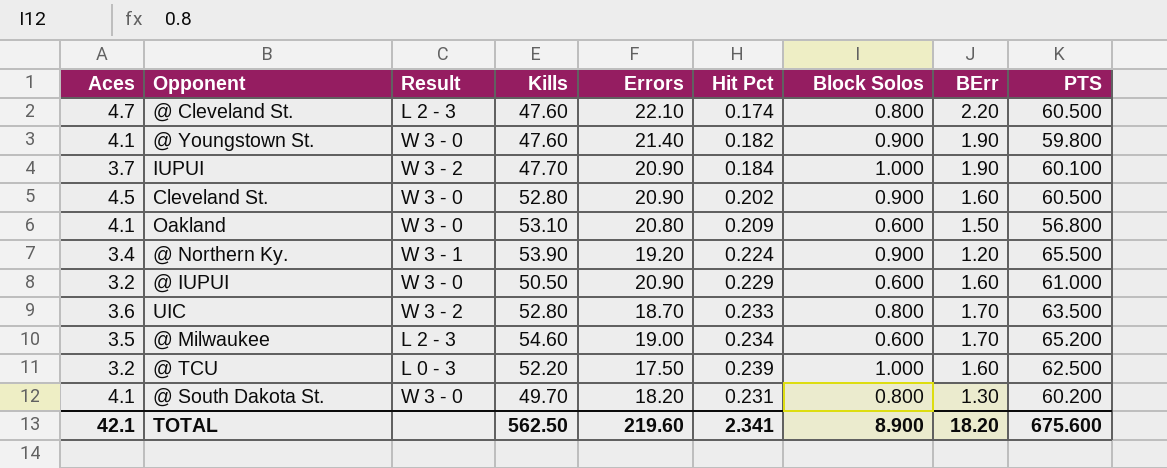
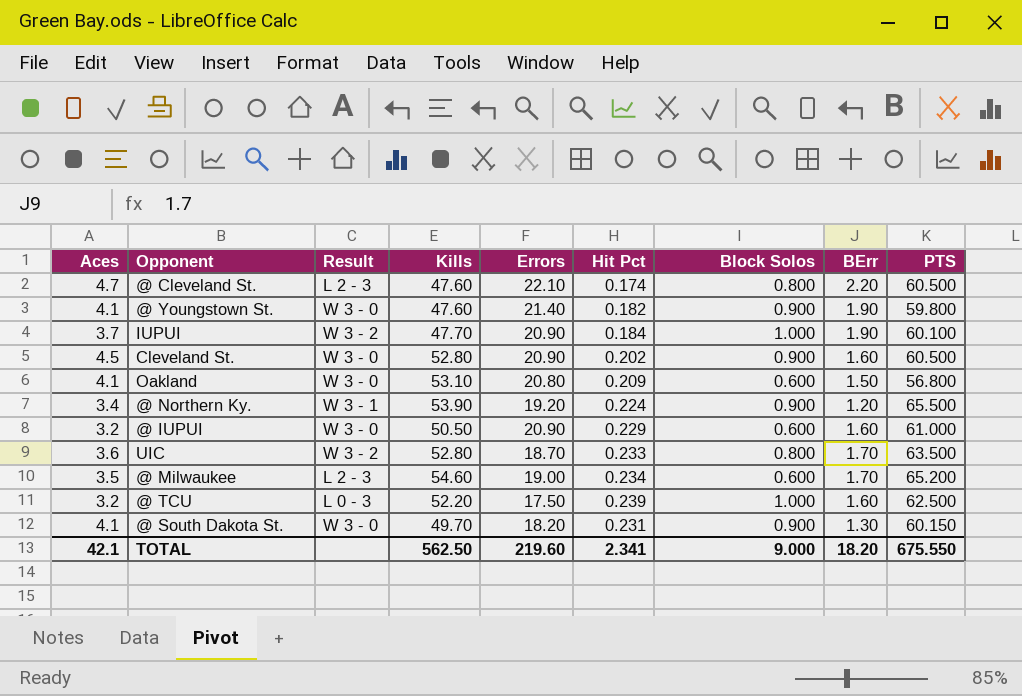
@ South Dakota St. | Block Solos: 0.800 -> 0.900
@ South Dakota St. | PTS: 60.200 -> 60.150
TOTAL | Block Solos: 8.900 -> 9.000
TOTAL | PTS: 675.600 -> 675.550

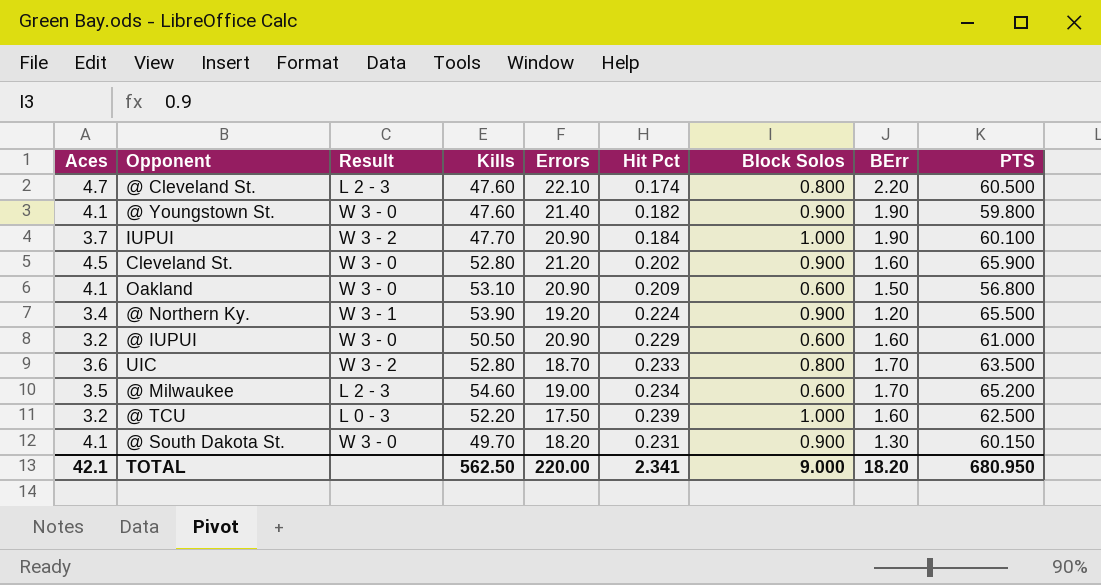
Cleveland St. | Errors: 20.90 -> 21.20
Cleveland St. | PTS: 60.500 -> 65.900
Oakland | Errors: 20.80 -> 20.90
TOTAL | Errors: 219.60 -> 220.00
TOTAL | PTS: 675.550 -> 680.950

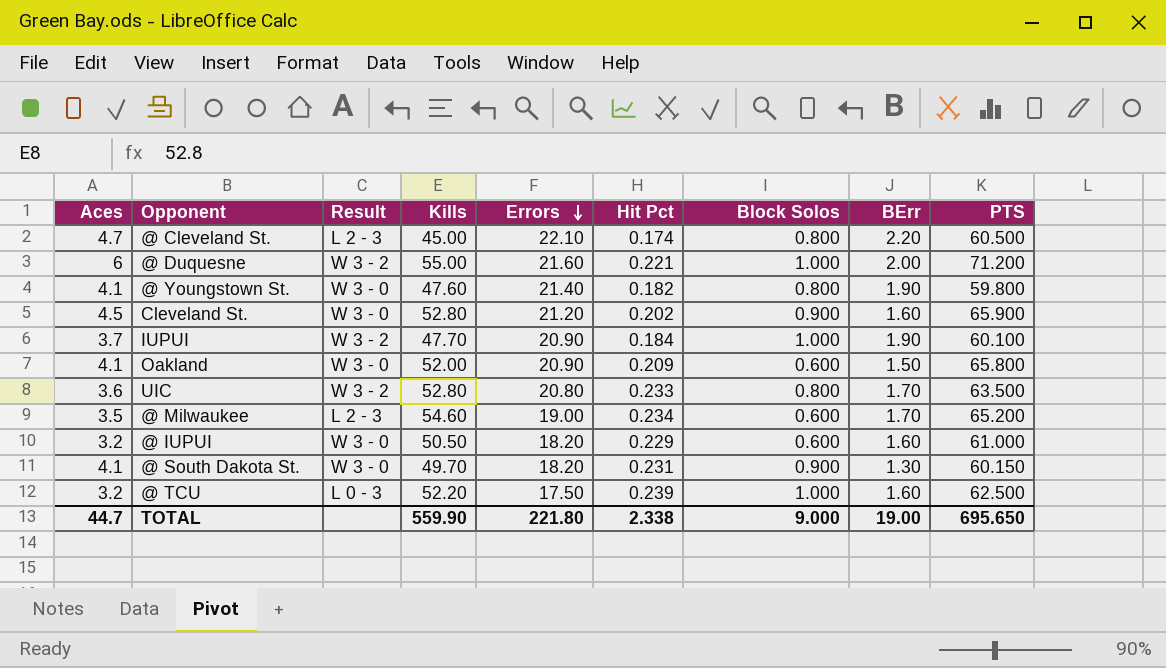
row order: none -> Errors descending
row @ Northern Ky.: 3.4 | W 3 - 1 | 53.90 | 19.20 | 0.224 | 0.900 | 1.20 | 65.500 -> none
@ Cleveland St. | Kills: 47.60 -> 45.00
row @ Duquesne: none -> 6 | W 3 - 2 | 55.00 | 21.60 | 0.221 | 1.000 | 2.00 | 71.200
@ Youngstown St. | Block Solos: 0.900 -> 0.800
Oakland | Kills: 53.10 -> 52.00
Oakland | PTS: 56.800 -> 65.800
UIC | Errors: 18.70 -> 20.80
@ IUPUI | Errors: 20.90 -> 18.20
TOTAL | Aces: 42.1 -> 44.7
TOTAL | Kills: 562.50 -> 559.90
TOTAL | Errors: 220.00 -> 221.80
TOTAL | Hit Pct: 2.341 -> 2.338
TOTAL | BErr: 18.20 -> 19.00
TOTAL | PTS: 680.950 -> 695.650

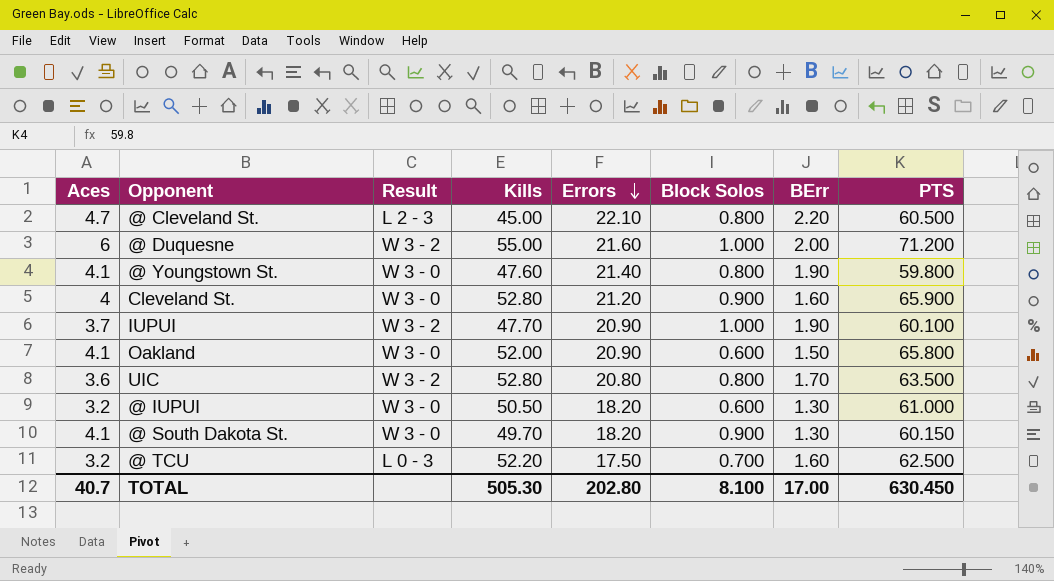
column Hit Pct | position: 6 -> none
row @ Milwaukee: 3.5 | L 2 - 3 | 54.60 | 19.00 | 0.234 | 0.600 | 1.70 | 65.200 -> none
Cleveland St. | Aces: 4.5 -> 4
@ IUPUI | BErr: 1.60 -> 1.30
@ TCU | Block Solos: 1.000 -> 0.700
TOTAL | Aces: 44.7 -> 40.7
TOTAL | Kills: 559.90 -> 505.30
TOTAL | Errors: 221.80 -> 202.80
TOTAL | Block Solos: 9.000 -> 8.100
TOTAL | BErr: 19.00 -> 17.00
TOTAL | PTS: 695.650 -> 630.450

